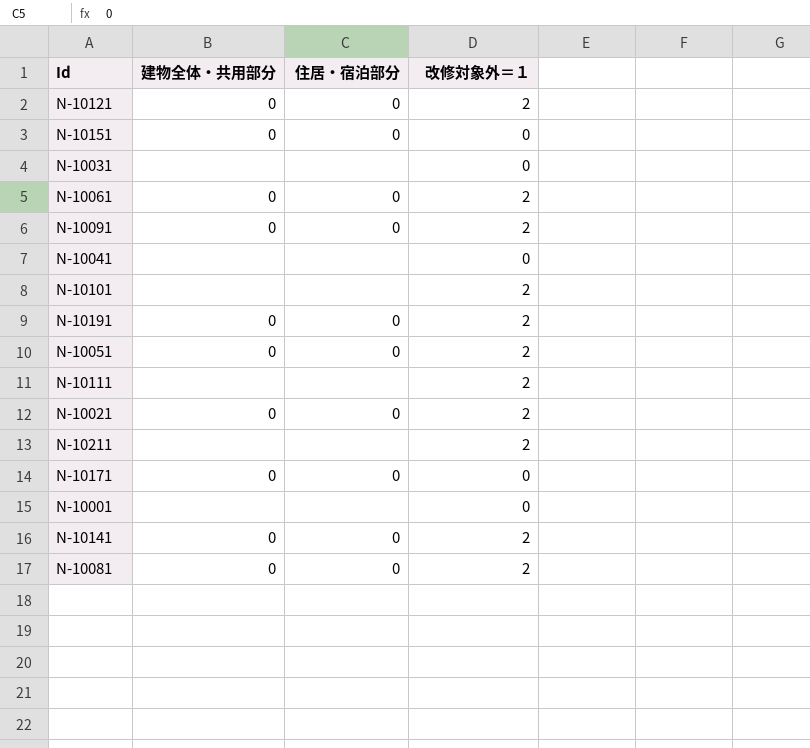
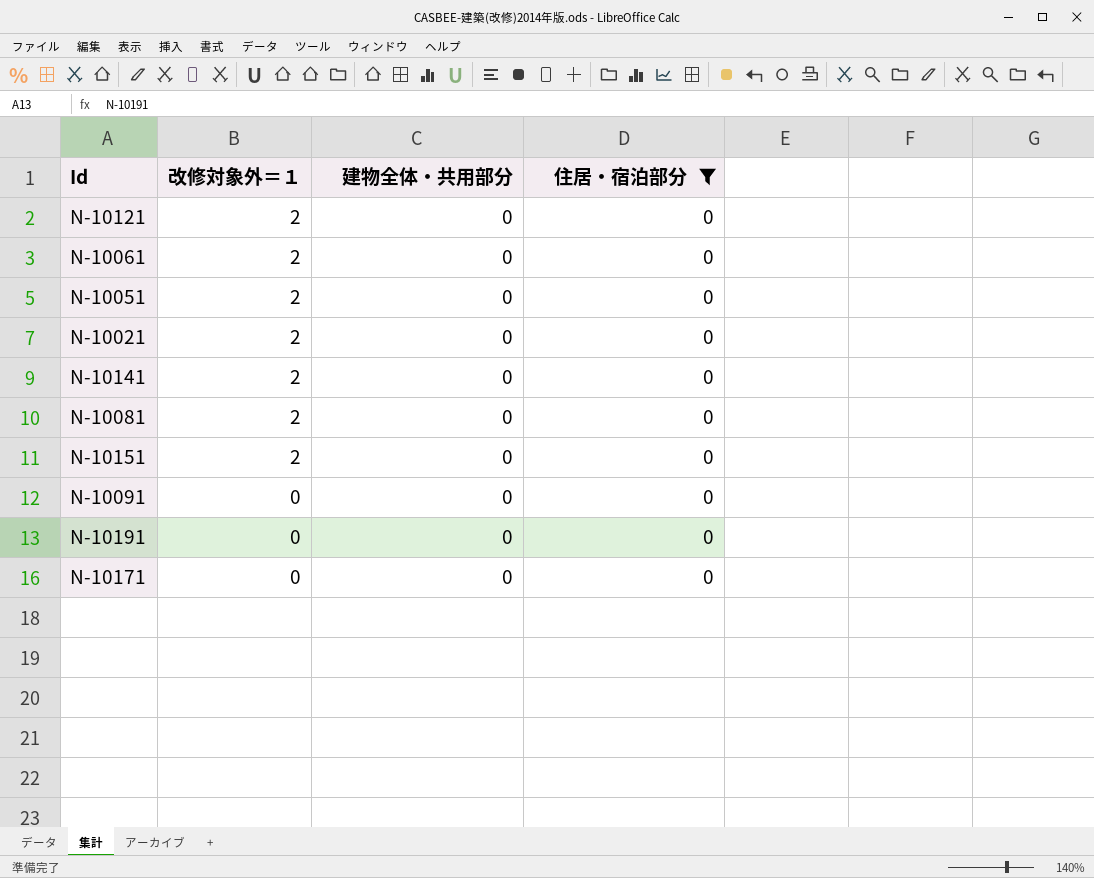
filter: none -> 住居・宿泊部分 = 0
row order: none -> 改修対象外＝１ descending
column 改修対象外＝１ | position: 4 -> 2
N-10151 | 改修対象外＝１: 0 -> 2
N-10091 | 改修対象外＝１: 2 -> 0
N-10191 | 改修対象外＝１: 2 -> 0

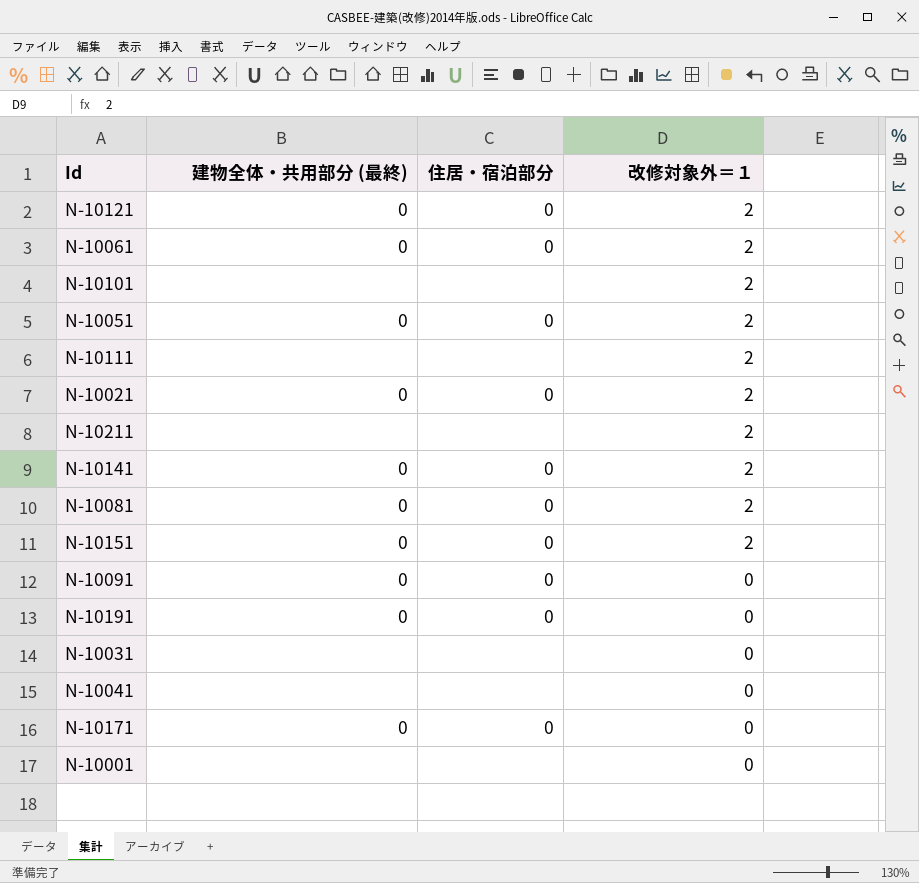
filter: 住居・宿泊部分 = 0 -> none
column name: 建物全体・共用部分 -> 建物全体・共用部分 (最終)
column 改修対象外＝１ | position: 2 -> 4

